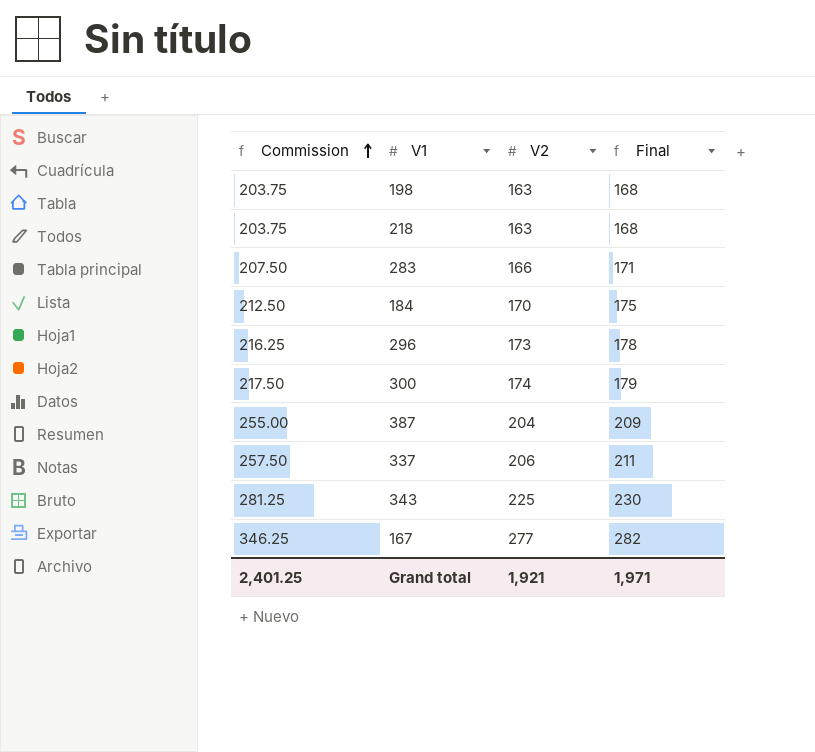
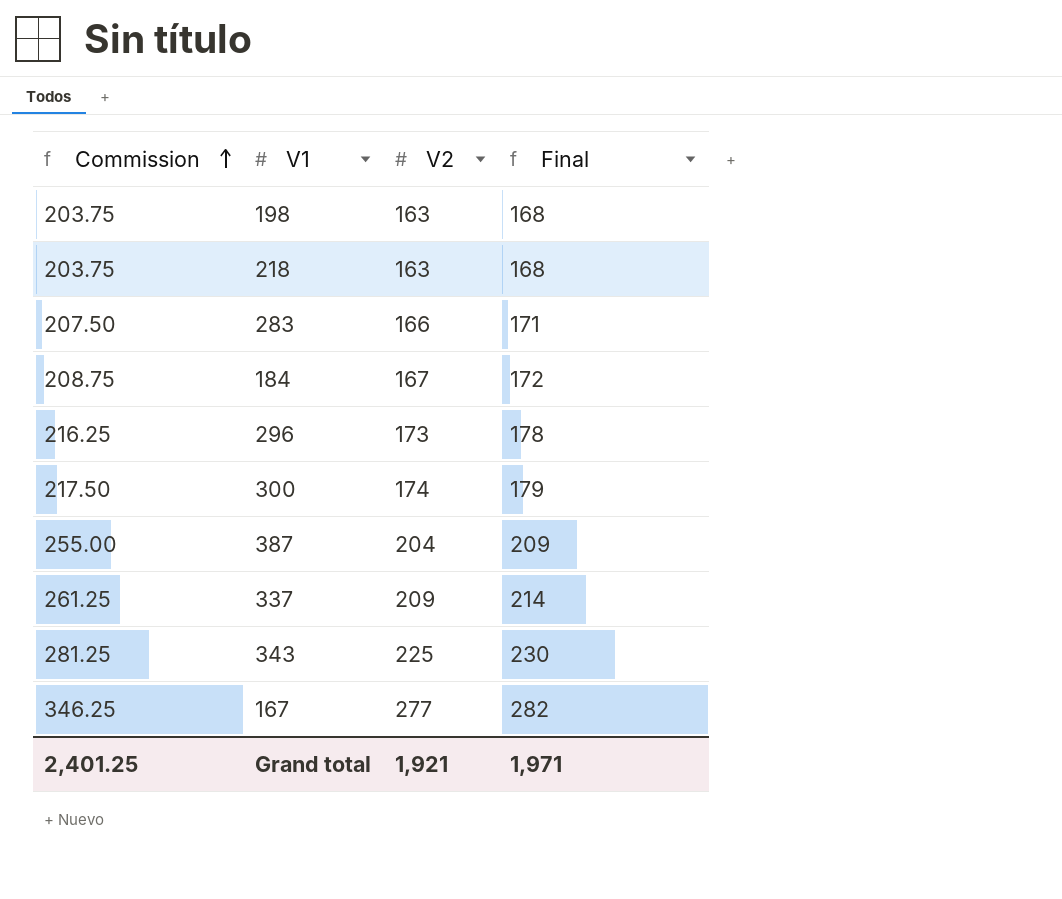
184 | Commission: 212.50 -> 208.75
184 | V2: 170 -> 167
184 | Final: 175 -> 172
337 | Commission: 257.50 -> 261.25
337 | V2: 206 -> 209
337 | Final: 211 -> 214

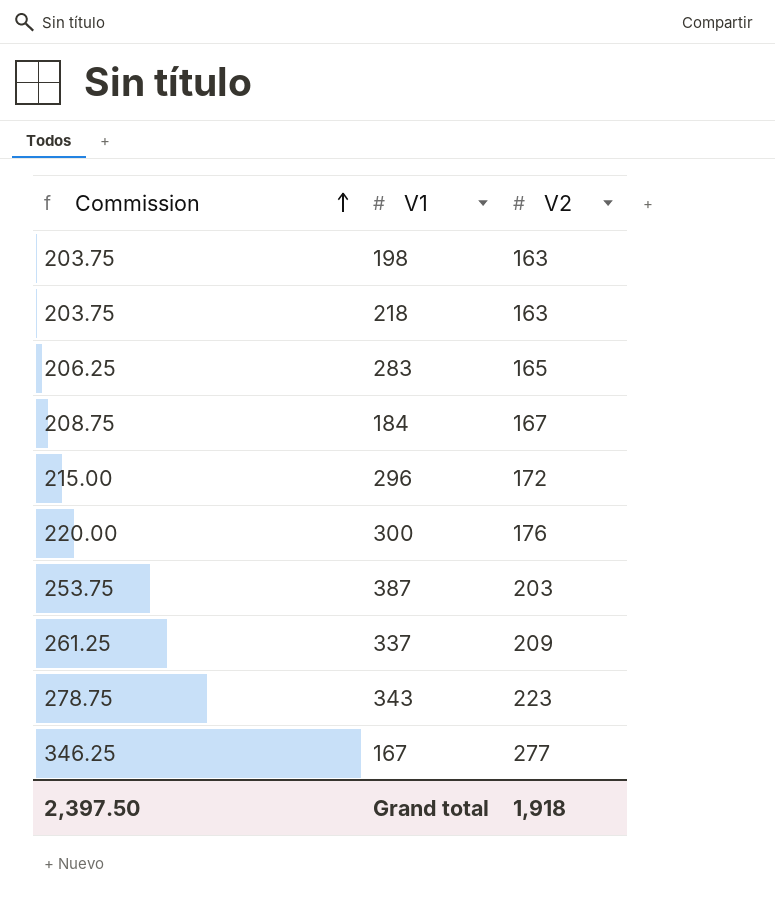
column Final | formula: [V2] + 5 -> none
283 | Commission: 207.50 -> 206.25
283 | V2: 166 -> 165
296 | Commission: 216.25 -> 215.00
296 | V2: 173 -> 172
300 | Commission: 217.50 -> 220.00
300 | V2: 174 -> 176
387 | Commission: 255.00 -> 253.75
387 | V2: 204 -> 203
343 | Commission: 281.25 -> 278.75
343 | V2: 225 -> 223
Grand total | Commission: 2,401.25 -> 2,397.50
Grand total | V2: 1,921 -> 1,918

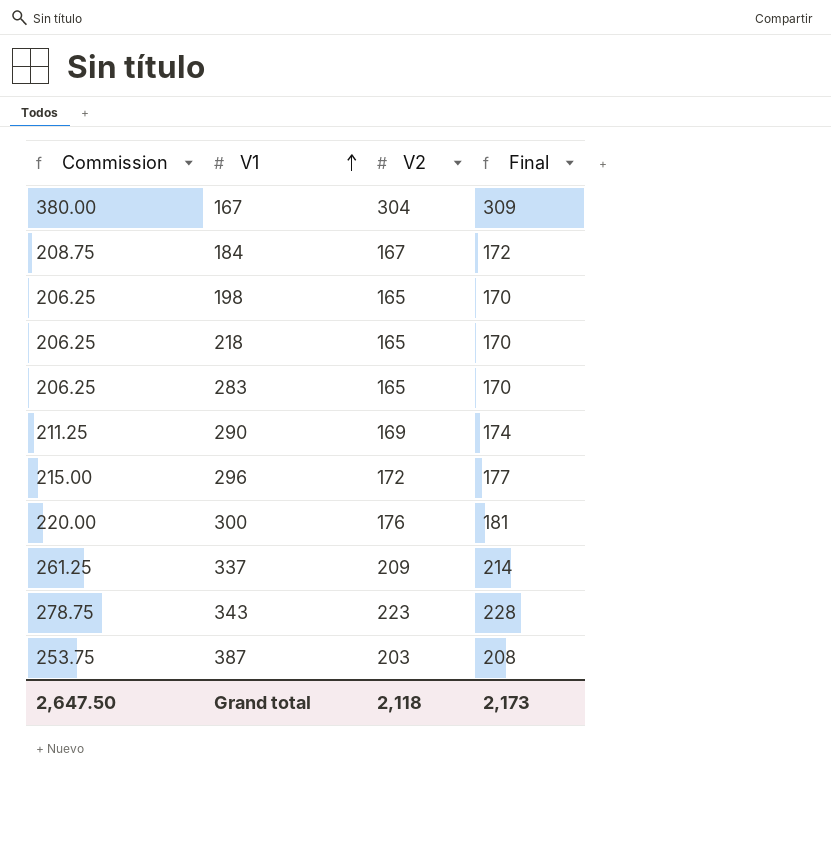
row order: Commission ascending -> V1 ascending
column Final | formula: none -> [V2] + 5
167 | Commission: 346.25 -> 380.00
167 | V2: 277 -> 304
198 | Commission: 203.75 -> 206.25
198 | V2: 163 -> 165
218 | Commission: 203.75 -> 206.25
218 | V2: 163 -> 165
row 290: none -> 211.25 | 169 | 174
Grand total | Commission: 2,397.50 -> 2,647.50
Grand total | V2: 1,918 -> 2,118

